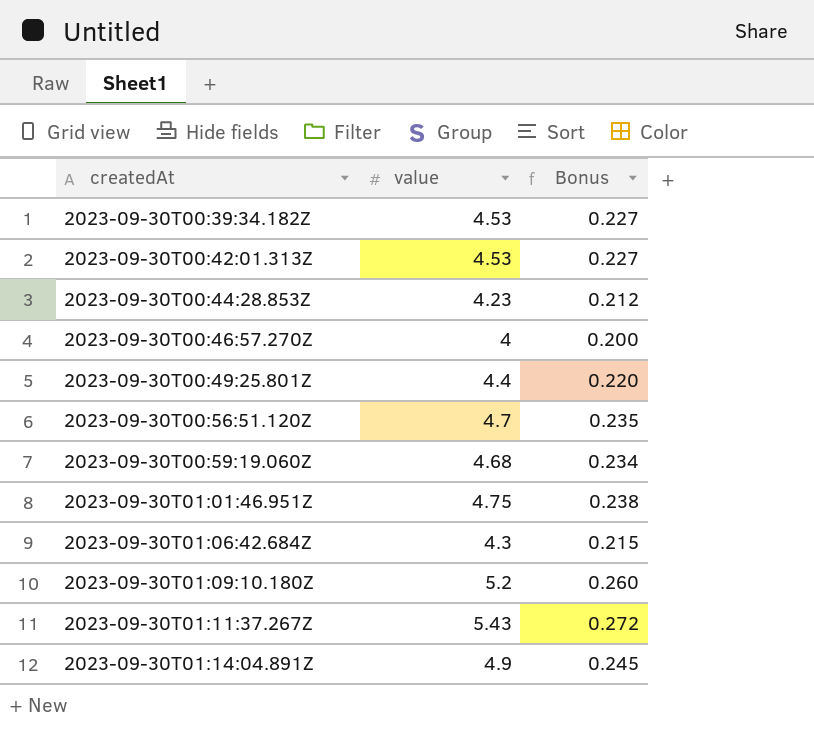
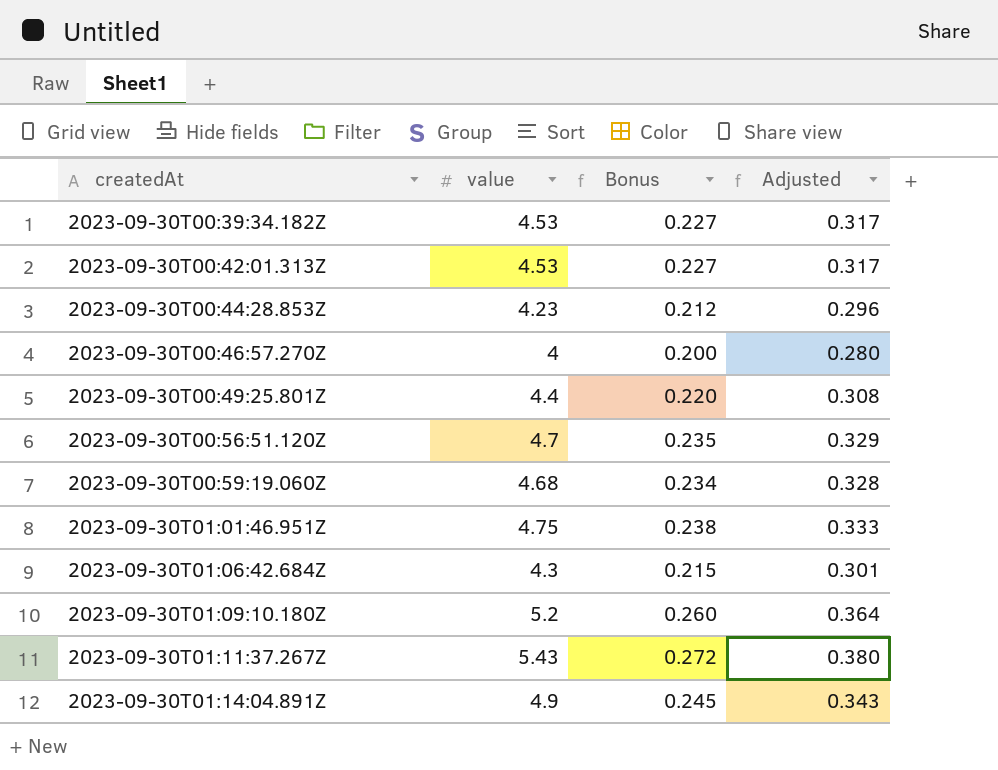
column Adjusted | formula: none -> [value] * 0.07

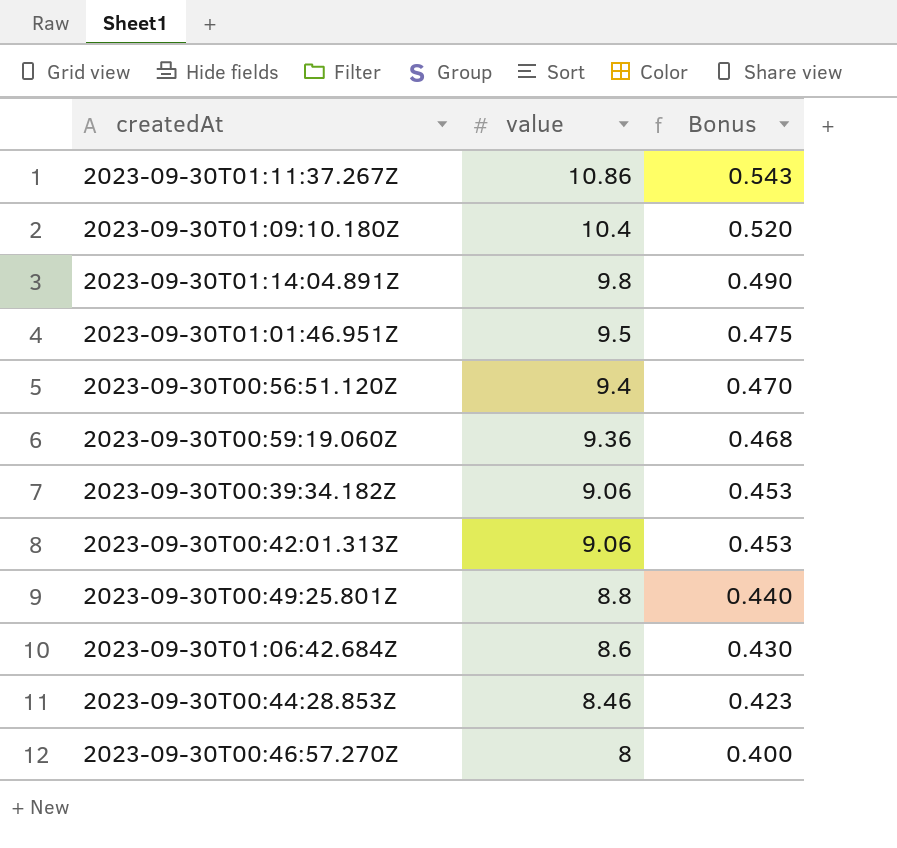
row order: createdAt ascending -> value descending
column Adjusted | formula: [value] * 0.07 -> none
2023-09-30T01:11:37.267Z | value: 5.43 -> 10.86
2023-09-30T01:11:37.267Z | Bonus: 0.272 -> 0.543
2023-09-30T01:09:10.180Z | value: 5.2 -> 10.4
2023-09-30T01:09:10.180Z | Bonus: 0.260 -> 0.520
2023-09-30T01:14:04.891Z | value: 4.9 -> 9.8
2023-09-30T01:14:04.891Z | Bonus: 0.245 -> 0.490
2023-09-30T01:01:46.951Z | value: 4.75 -> 9.5
2023-09-30T01:01:46.951Z | Bonus: 0.238 -> 0.475
2023-09-30T00:56:51.120Z | value: 4.7 -> 9.4
2023-09-30T00:56:51.120Z | Bonus: 0.235 -> 0.470
2023-09-30T00:59:19.060Z | value: 4.68 -> 9.36
2023-09-30T00:59:19.060Z | Bonus: 0.234 -> 0.468
2023-09-30T00:39:34.182Z | value: 4.53 -> 9.06
2023-09-30T00:39:34.182Z | Bonus: 0.227 -> 0.453
2023-09-30T00:42:01.313Z | value: 4.53 -> 9.06
2023-09-30T00:42:01.313Z | Bonus: 0.227 -> 0.453
2023-09-30T00:49:25.801Z | value: 4.4 -> 8.8
2023-09-30T00:49:25.801Z | Bonus: 0.220 -> 0.440
2023-09-30T01:06:42.684Z | value: 4.3 -> 8.6
2023-09-30T01:06:42.684Z | Bonus: 0.215 -> 0.430
2023-09-30T00:44:28.853Z | value: 4.23 -> 8.46
2023-09-30T00:44:28.853Z | Bonus: 0.212 -> 0.423
2023-09-30T00:46:57.270Z | value: 4 -> 8
2023-09-30T00:46:57.270Z | Bonus: 0.200 -> 0.400

